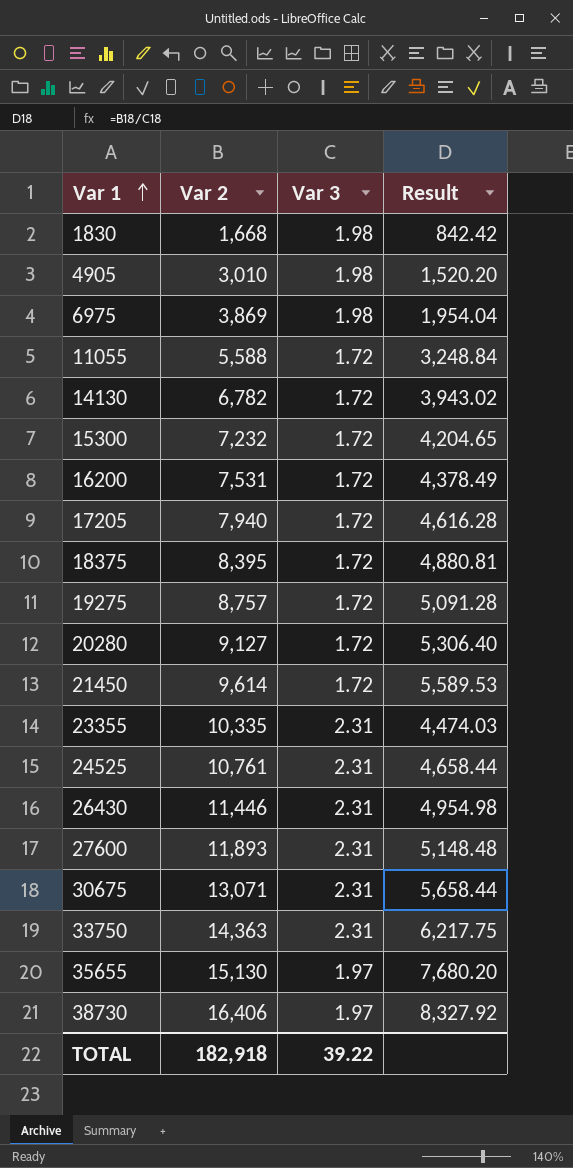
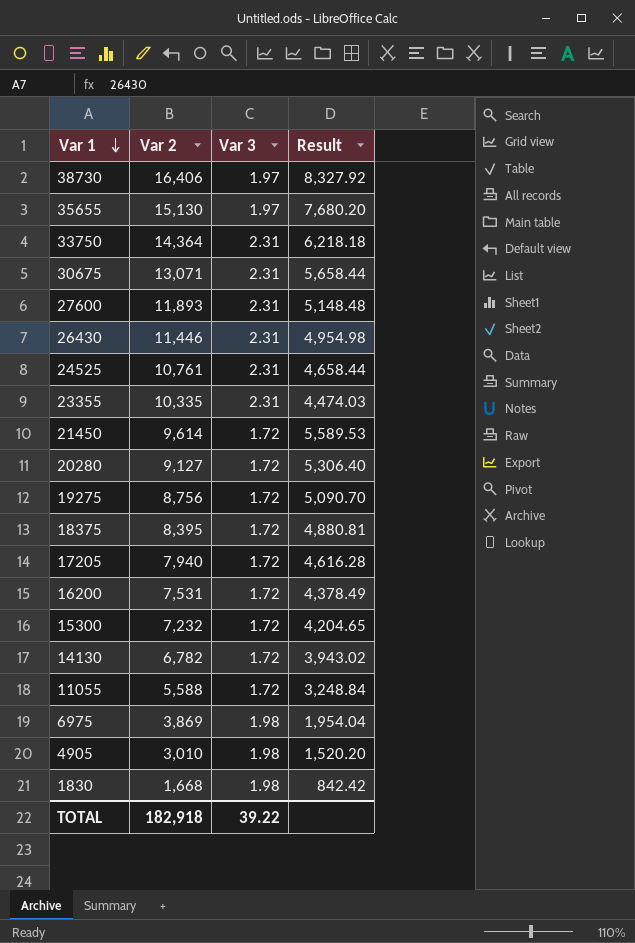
row order: Var 1 ascending -> Var 1 descending
33750 | Var 2: 14,363 -> 14,364
33750 | Result: 6,217.75 -> 6,218.18
19275 | Var 2: 8,757 -> 8,756
19275 | Result: 5,091.28 -> 5,090.70

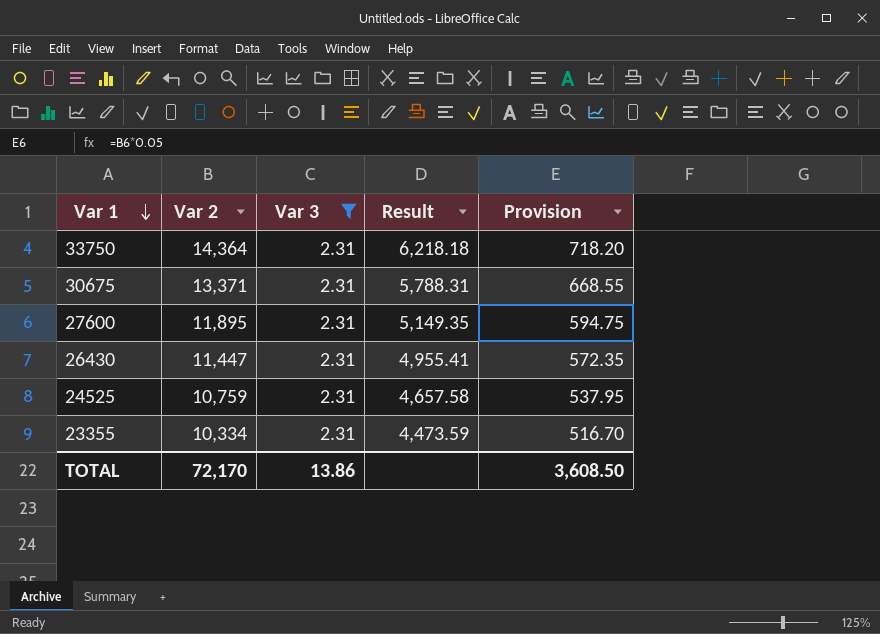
filter: none -> Var 3 = 2.31
column Provision | formula: none -> [Var 2] * 0.05
30675 | Var 2: 13,071 -> 13,371
30675 | Result: 5,658.44 -> 5,788.31
27600 | Var 2: 11,893 -> 11,895
27600 | Result: 5,148.48 -> 5,149.35
26430 | Var 2: 11,446 -> 11,447
26430 | Result: 4,954.98 -> 4,955.41
24525 | Var 2: 10,761 -> 10,759
24525 | Result: 4,658.44 -> 4,657.58
23355 | Var 2: 10,335 -> 10,334
23355 | Result: 4,474.03 -> 4,473.59
TOTAL | Var 2: 182,918 -> 72,170
TOTAL | Var 3: 39.22 -> 13.86

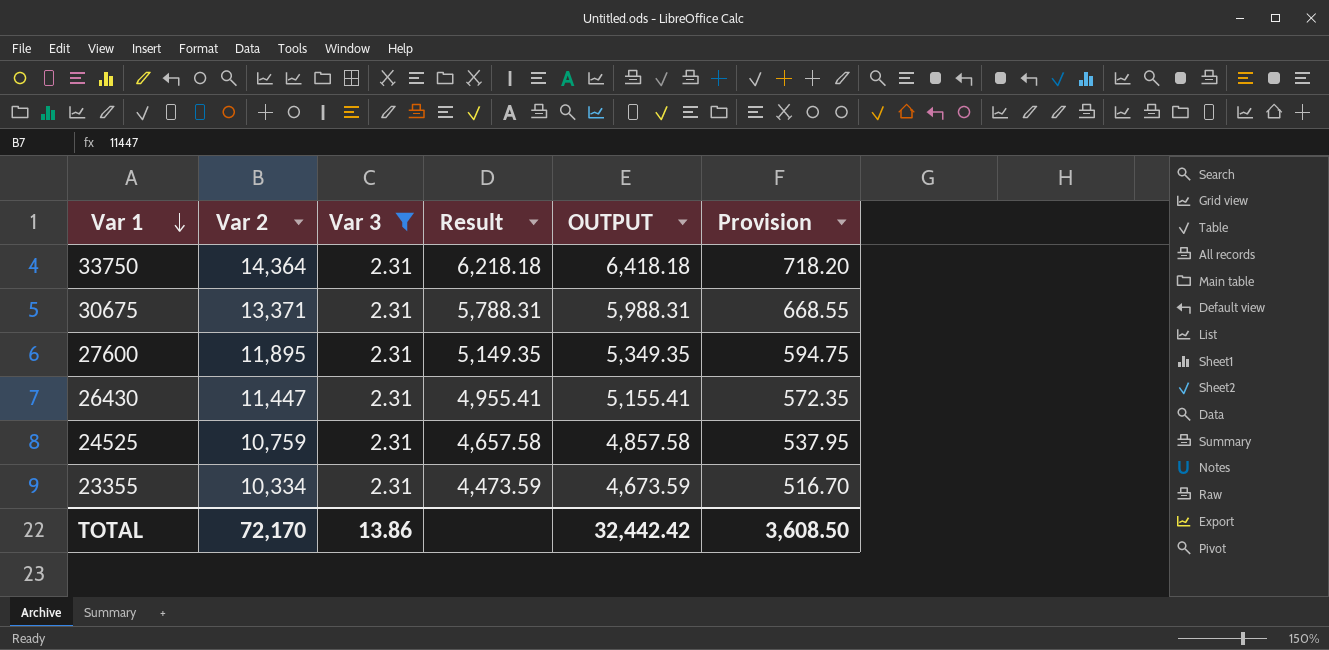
column OUTPUT | formula: none -> [Result] + 200

